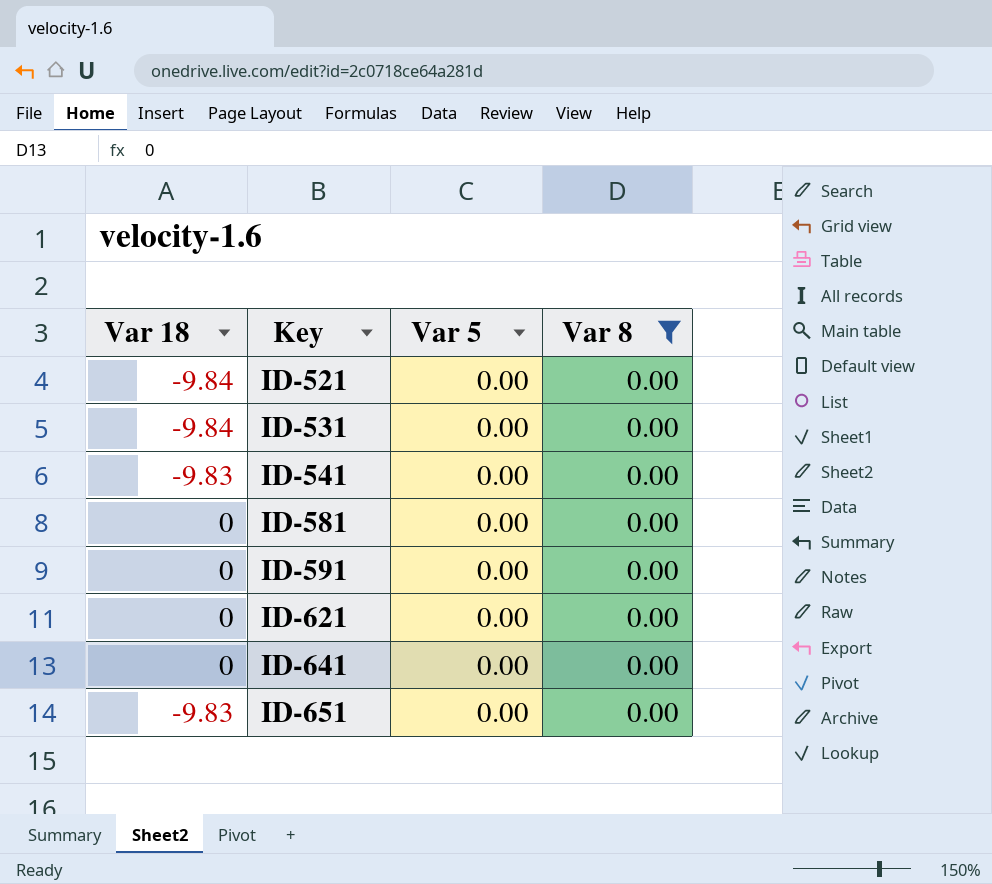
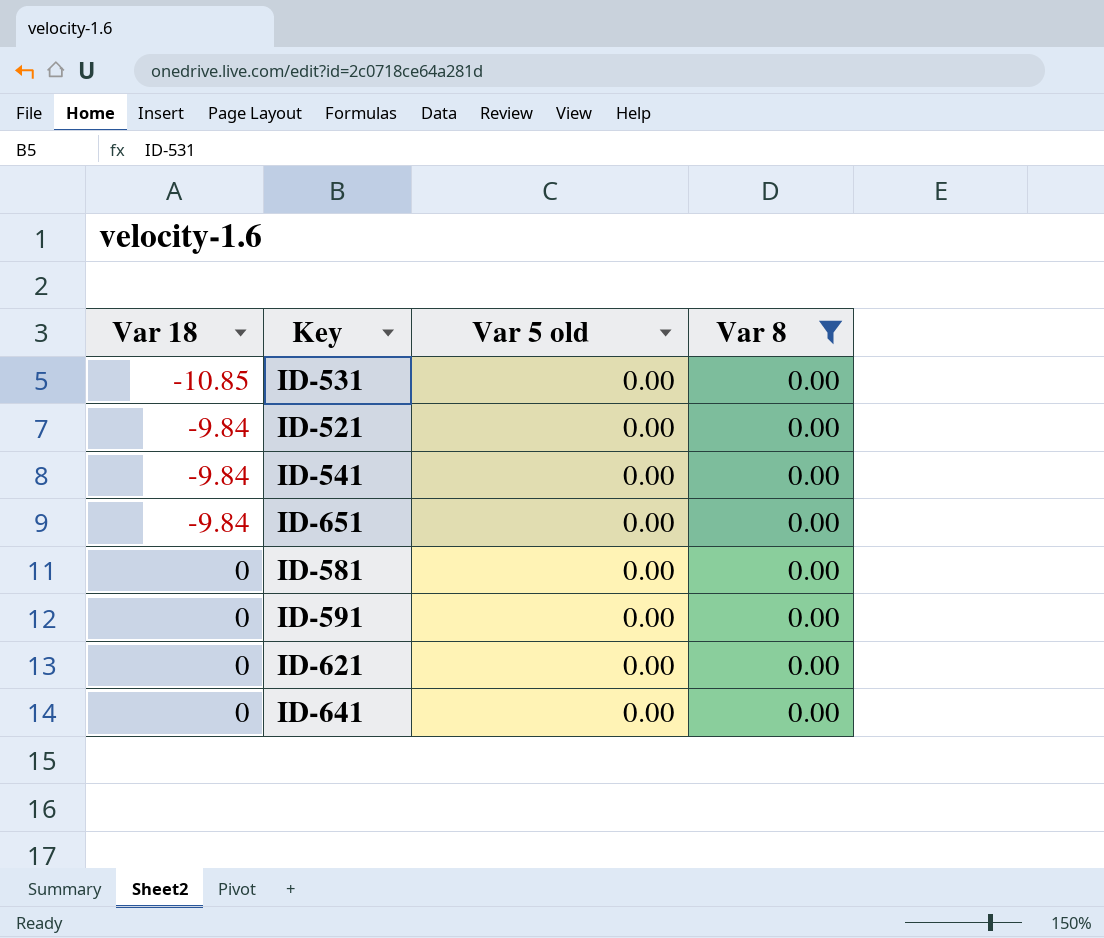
row order: Key ascending -> Var 18 ascending
column name: Var 5 -> Var 5 old
ID-531 | Var 18: -9.84 -> -10.85
ID-541 | Var 18: -9.83 -> -9.84
ID-651 | Var 18: -9.83 -> -9.84

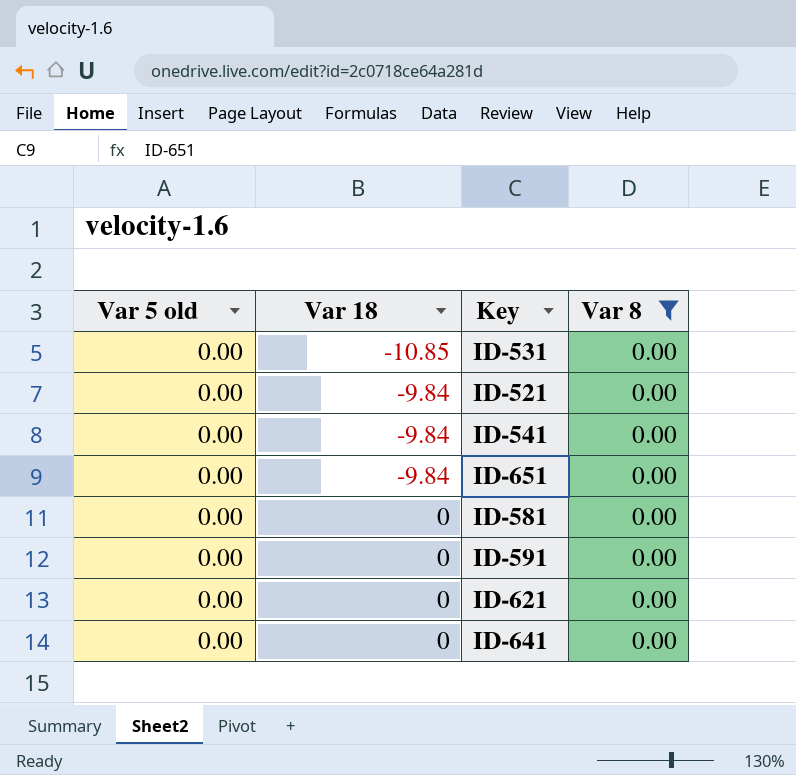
column Var 5 old | position: 3 -> 1

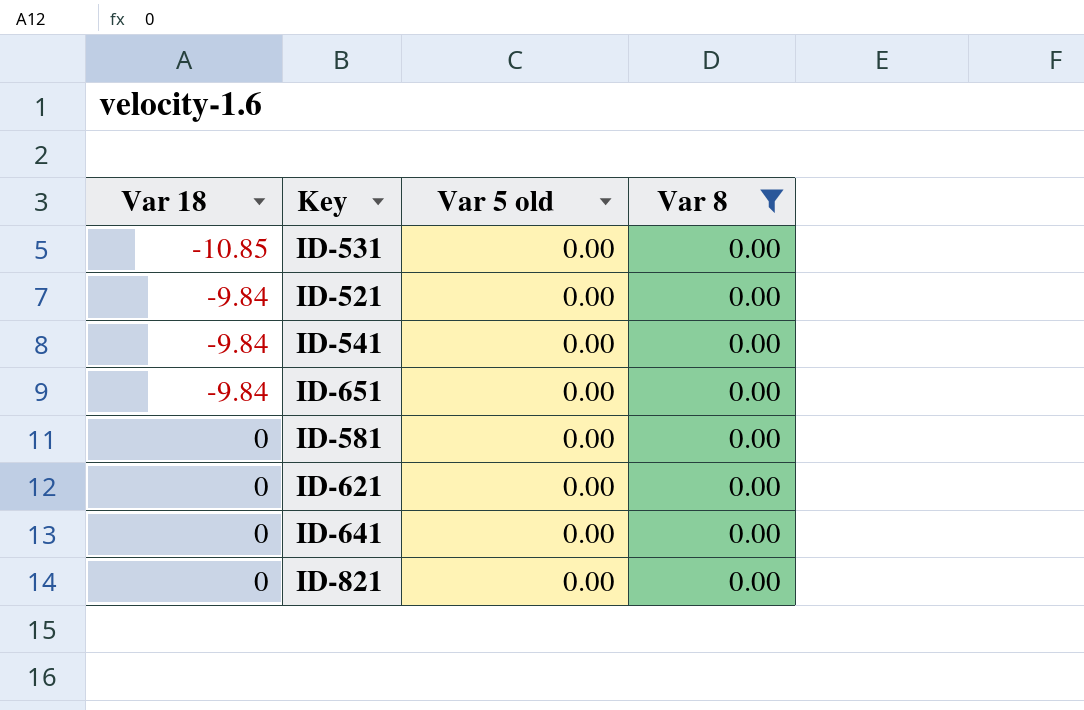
column Var 5 old | position: 1 -> 3
row ID-591: 0.00 | 0 | 0.00 -> none
row ID-821: none -> 0 | 0.00 | 0.00

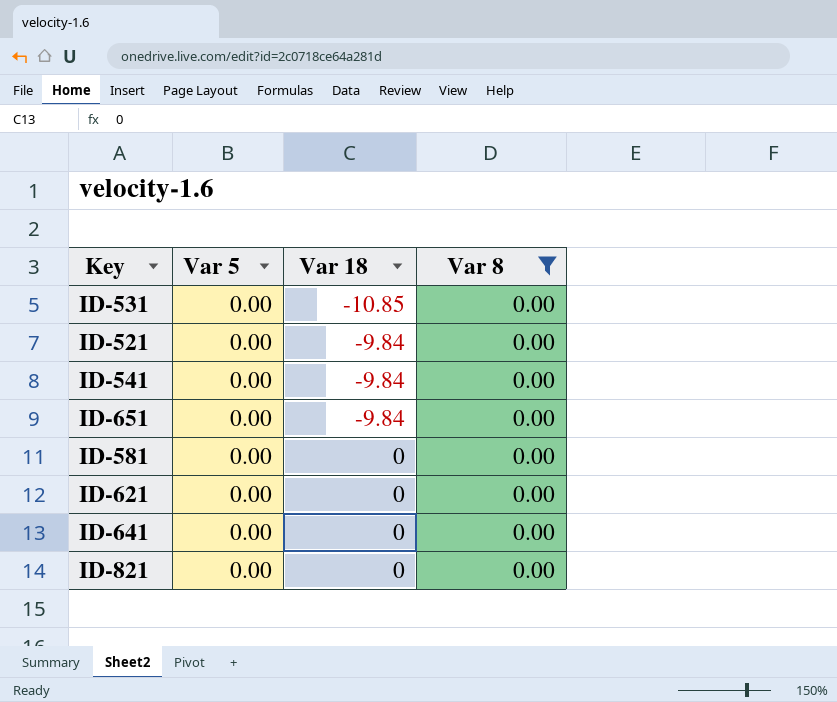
column name: Var 5 old -> Var 5
column Var 18 | position: 1 -> 3

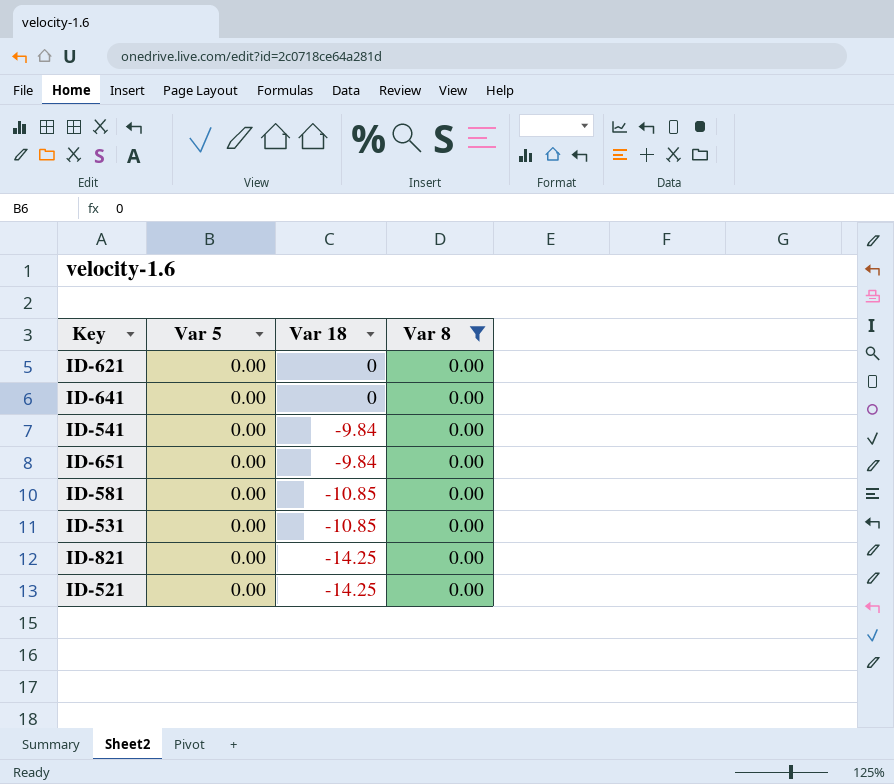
row order: Var 18 ascending -> Var 18 descending
ID-581 | Var 18: 0 -> -10.85
ID-821 | Var 18: 0 -> -14.25
ID-521 | Var 18: -9.84 -> -14.25

